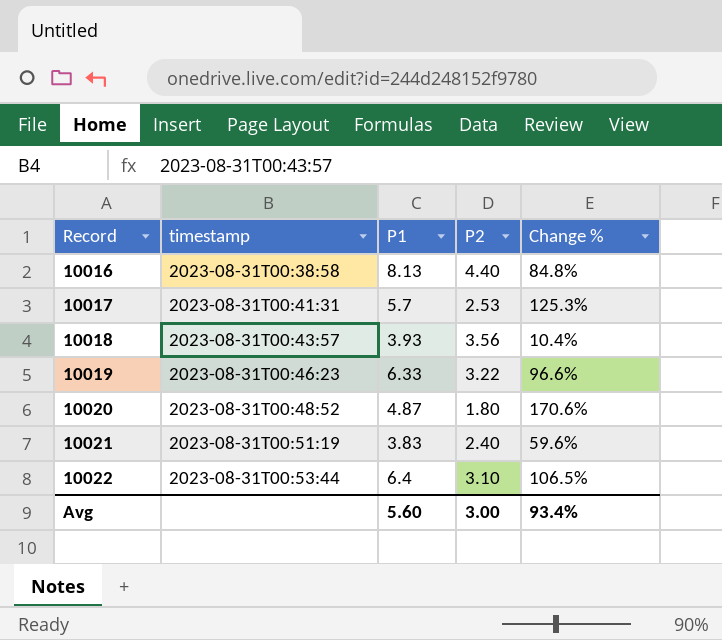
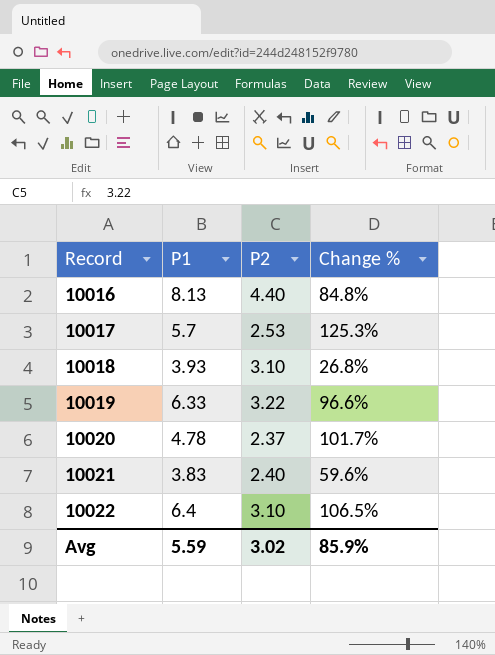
column timestamp | position: 2 -> none
10018 | P2: 3.56 -> 3.10
10018 | Change %: 10.4% -> 26.8%
10020 | P1: 4.87 -> 4.78
10020 | P2: 1.80 -> 2.37
10020 | Change %: 170.6% -> 101.7%
Avg | P1: 5.60 -> 5.59
Avg | P2: 3.00 -> 3.02
Avg | Change %: 93.4% -> 85.9%

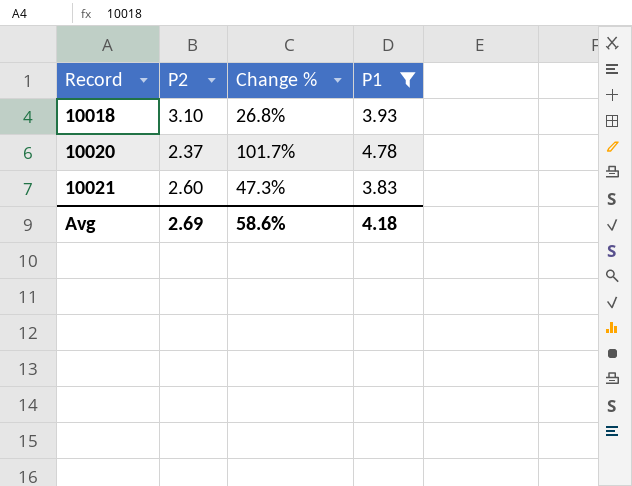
filter: none -> P1 <= 4.78
column P1 | position: 2 -> 4
10021 | P2: 2.40 -> 2.60
10021 | Change %: 59.6% -> 47.3%
Avg | P2: 3.02 -> 2.69
Avg | Change %: 85.9% -> 58.6%
Avg | P1: 5.59 -> 4.18

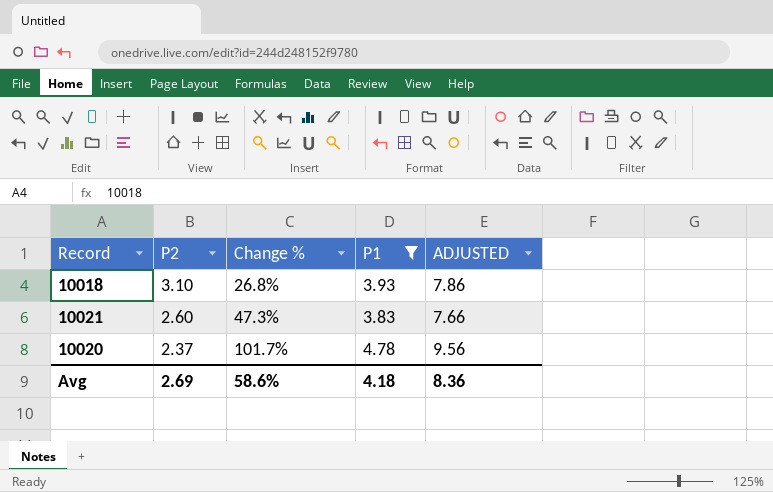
row order: Record ascending -> P2 descending
column ADJUSTED | formula: none -> [P1] * 2

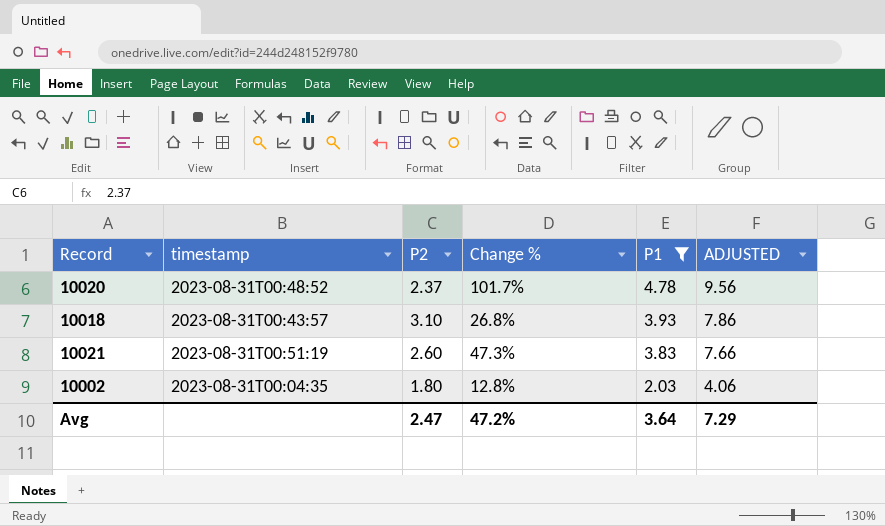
row order: P2 descending -> P1 descending
column timestamp | position: none -> 2
row 10002: none -> 2023-08-31T00:04:35 | 1.80 | 12.8% | 2.03 | 4.06
Avg | P2: 2.69 -> 2.47
Avg | Change %: 58.6% -> 47.2%
Avg | P1: 4.18 -> 3.64
Avg | ADJUSTED: 8.36 -> 7.29

